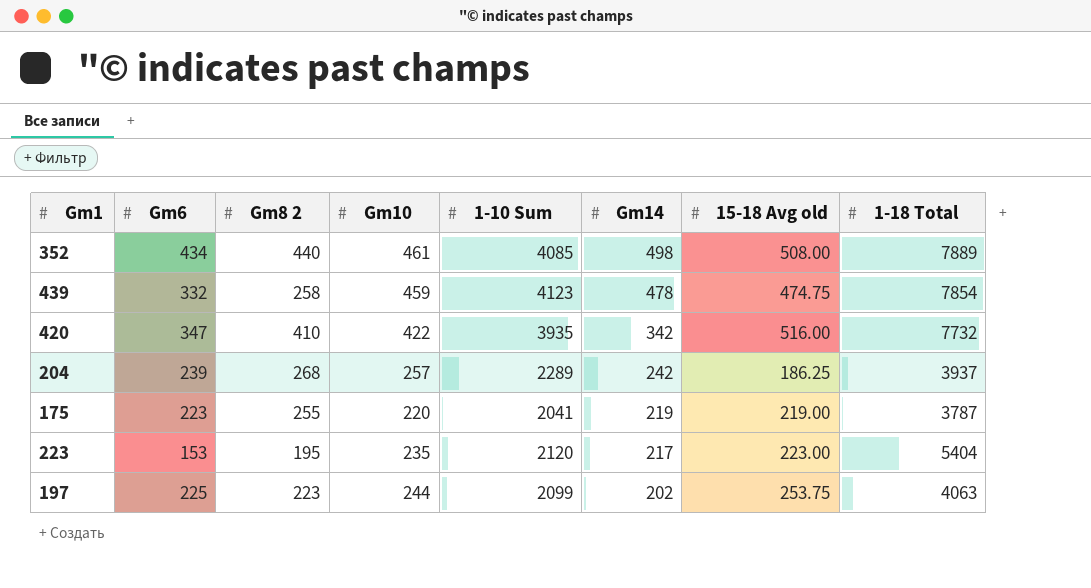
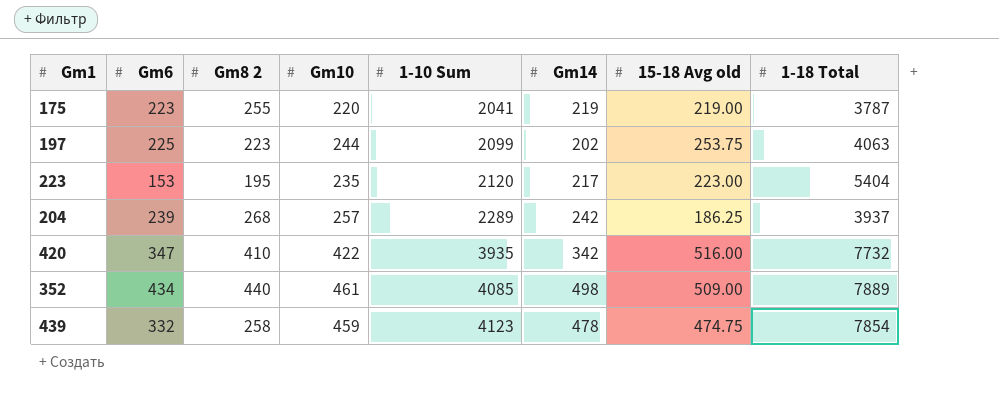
row order: Gm14 descending -> 1-10 Sum ascending
352 | 15-18 Avg old: 508.00 -> 509.00

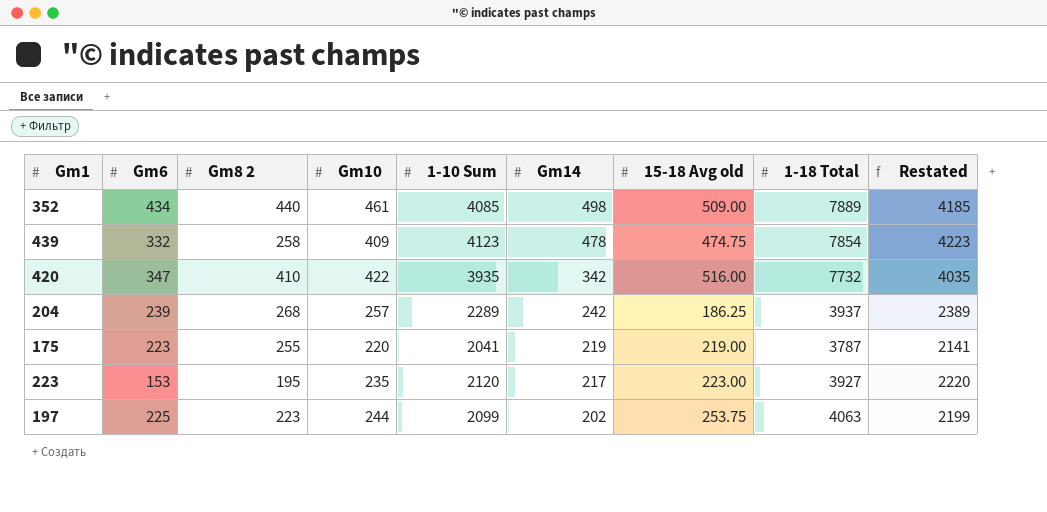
row order: 1-10 Sum ascending -> Gm14 descending
column Restated | formula: none -> [1-10 Sum] + 100
439 | Gm10: 459 -> 409
223 | 1-18 Total: 5404 -> 3927

